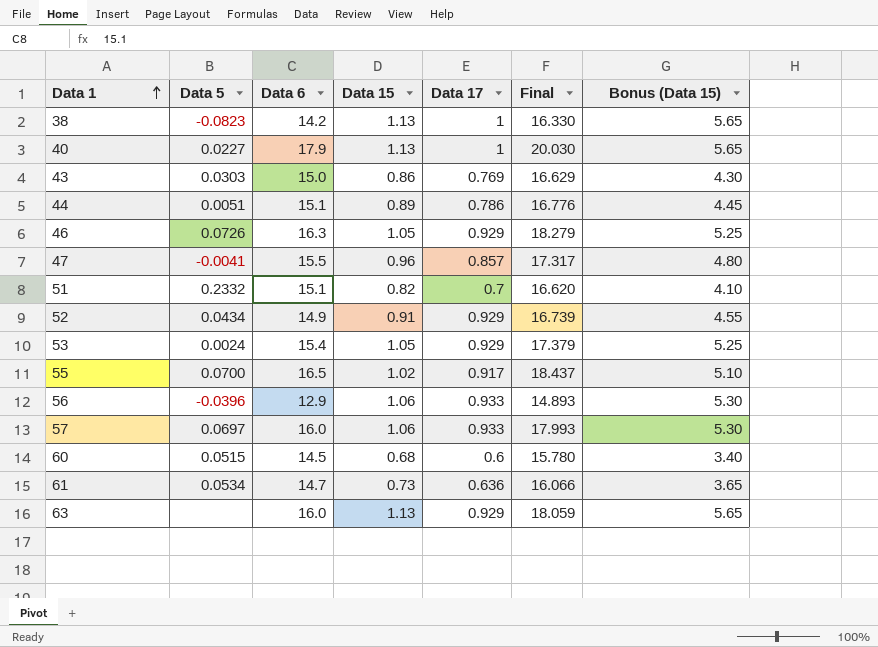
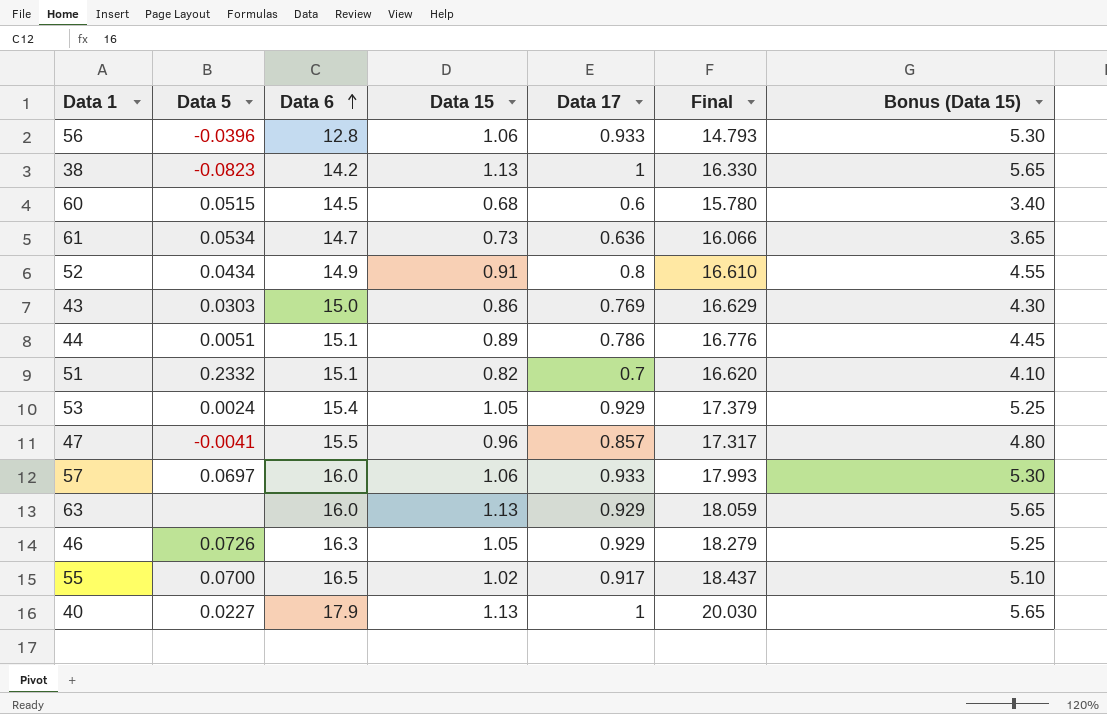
row order: Data 1 ascending -> Data 6 ascending
56 | Data 6: 12.9 -> 12.8
56 | Final: 14.893 -> 14.793
52 | Data 17: 0.929 -> 0.8
52 | Final: 16.739 -> 16.610

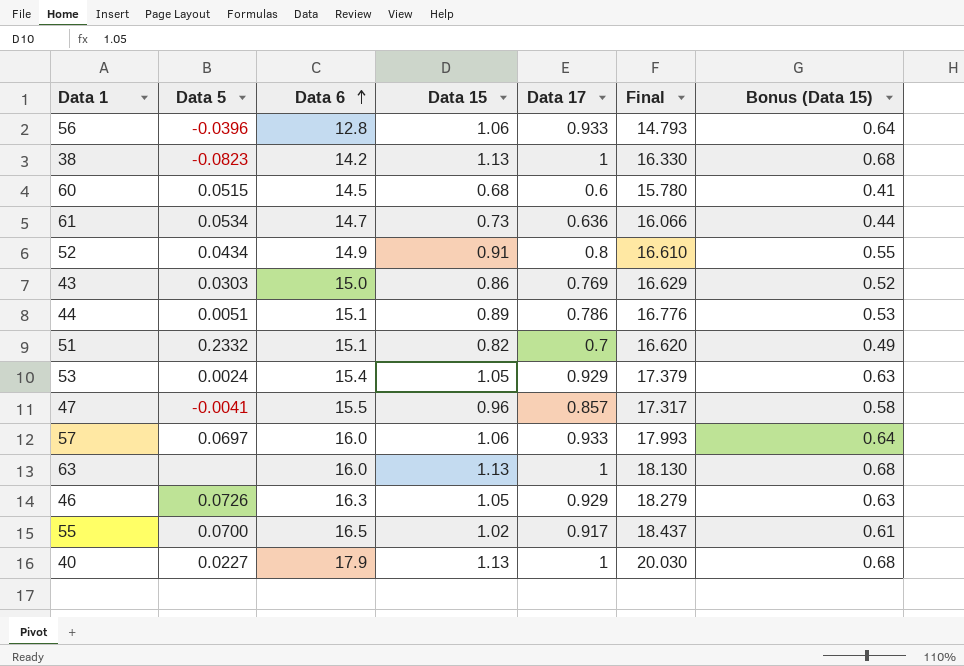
column Bonus (Data 15) | formula: [Data 15] * 5 -> [Data 15] * 0.6
63 | Data 17: 0.929 -> 1
63 | Final: 18.059 -> 18.130

